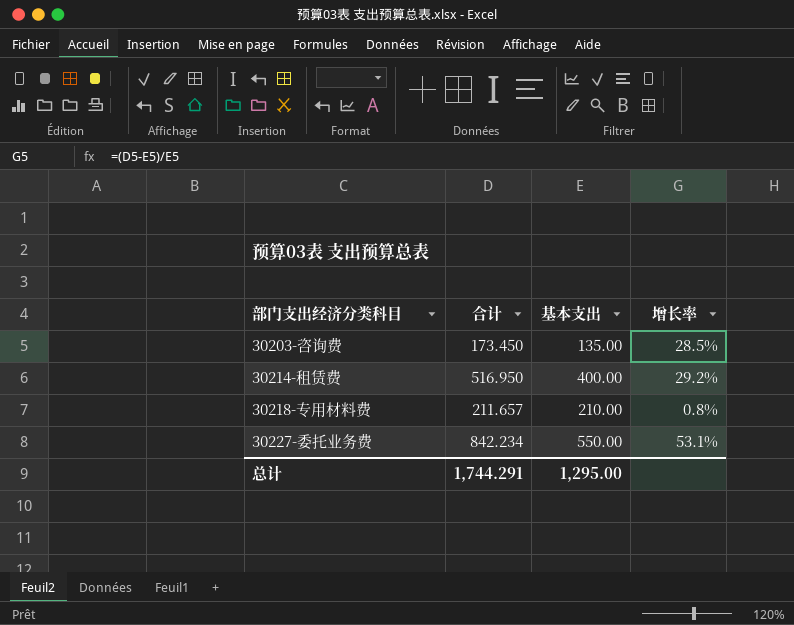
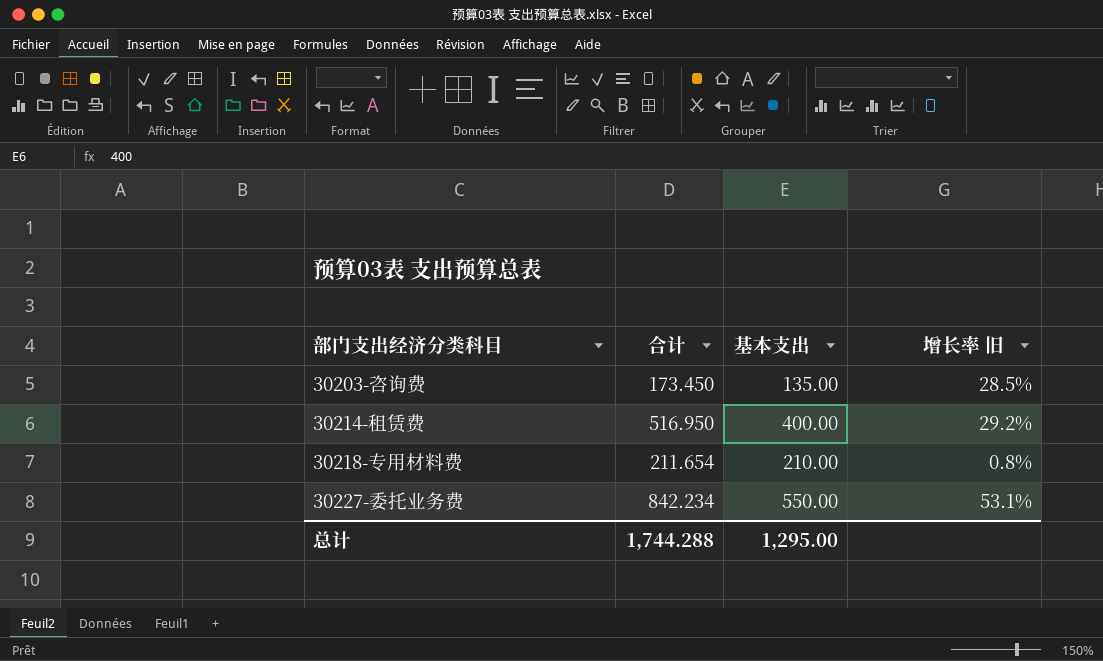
column name: 增长率 -> 增长率 旧
30218-专用材料费 | 合计: 211.657 -> 211.654
总计 | 合计: 1,744.291 -> 1,744.288

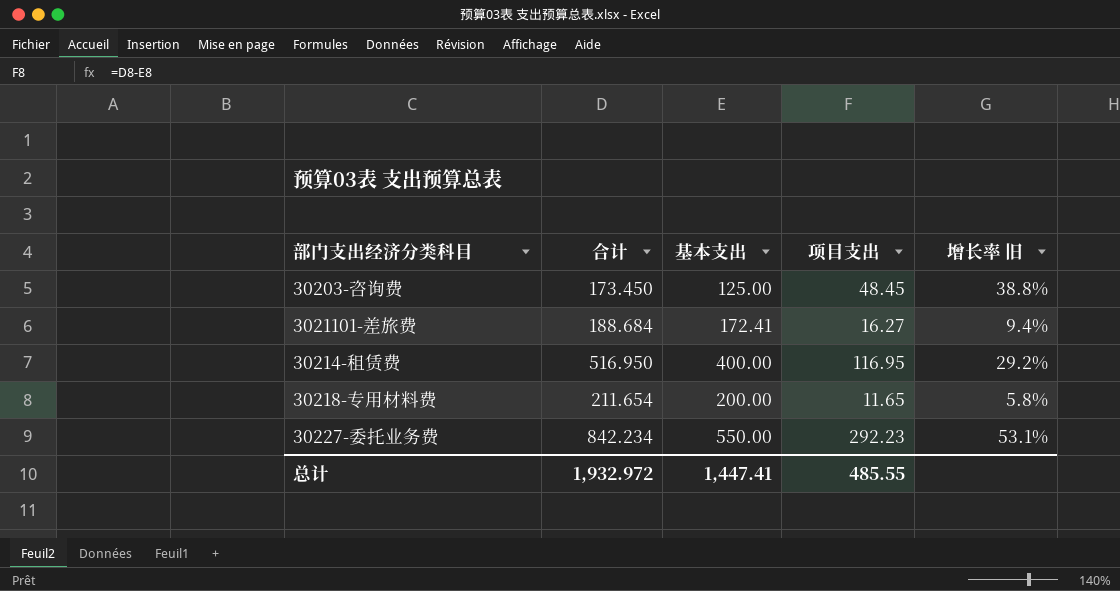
column 项目支出 | formula: none -> [合计] - [基本支出]
30203-咨询费 | 基本支出: 135.00 -> 125.00
30203-咨询费 | 增长率 旧: 28.5% -> 38.8%
row 3021101-差旅费: none -> 188.684 | 172.41 | 16.27 | 9.4%
30218-专用材料费 | 基本支出: 210.00 -> 200.00
30218-专用材料费 | 增长率 旧: 0.8% -> 5.8%
总计 | 合计: 1,744.288 -> 1,932.972
总计 | 基本支出: 1,295.00 -> 1,447.41

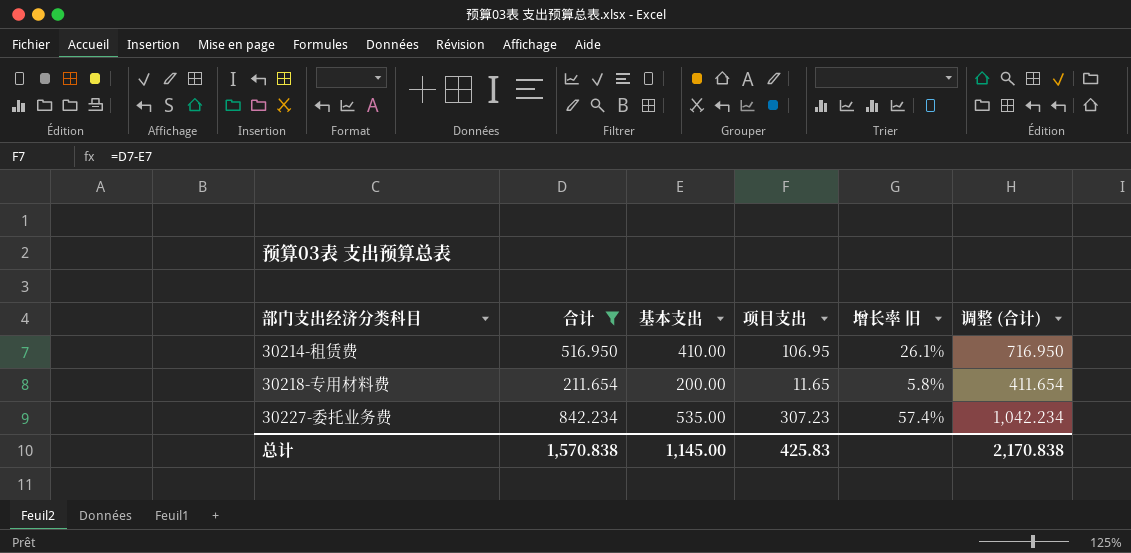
filter: none -> 合计 >= 211.654
column 调整 (合计) | formula: none -> [合计] + 200
30214-租赁费 | 基本支出: 400.00 -> 410.00
30214-租赁费 | 项目支出: 116.95 -> 106.95
30214-租赁费 | 增长率 旧: 29.2% -> 26.1%
30227-委托业务费 | 基本支出: 550.00 -> 535.00
30227-委托业务费 | 项目支出: 292.23 -> 307.23
30227-委托业务费 | 增长率 旧: 53.1% -> 57.4%
总计 | 合计: 1,932.972 -> 1,570.838
总计 | 基本支出: 1,447.41 -> 1,145.00
总计 | 项目支出: 485.55 -> 425.83

